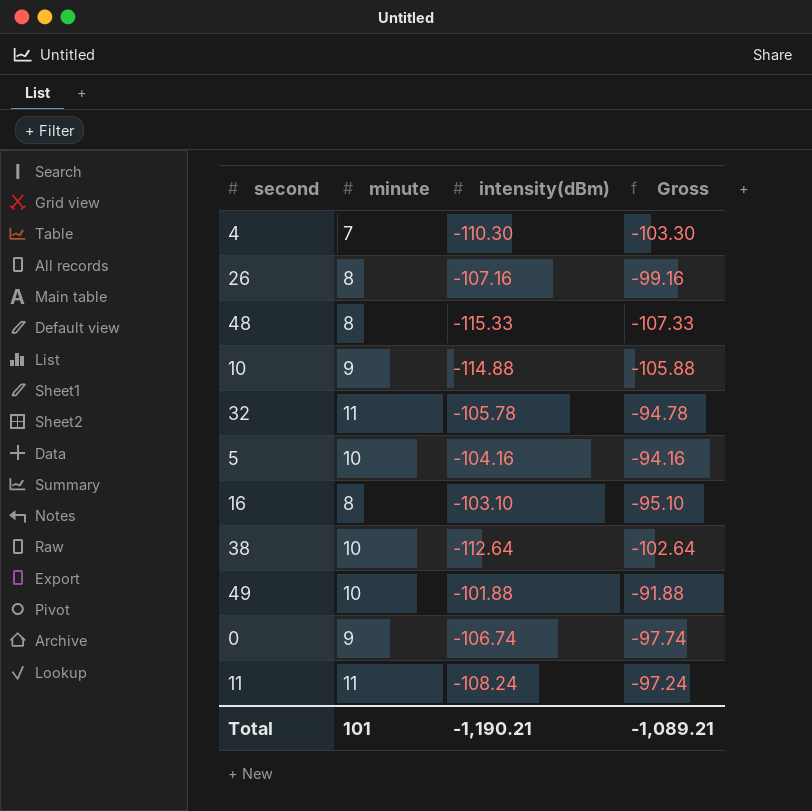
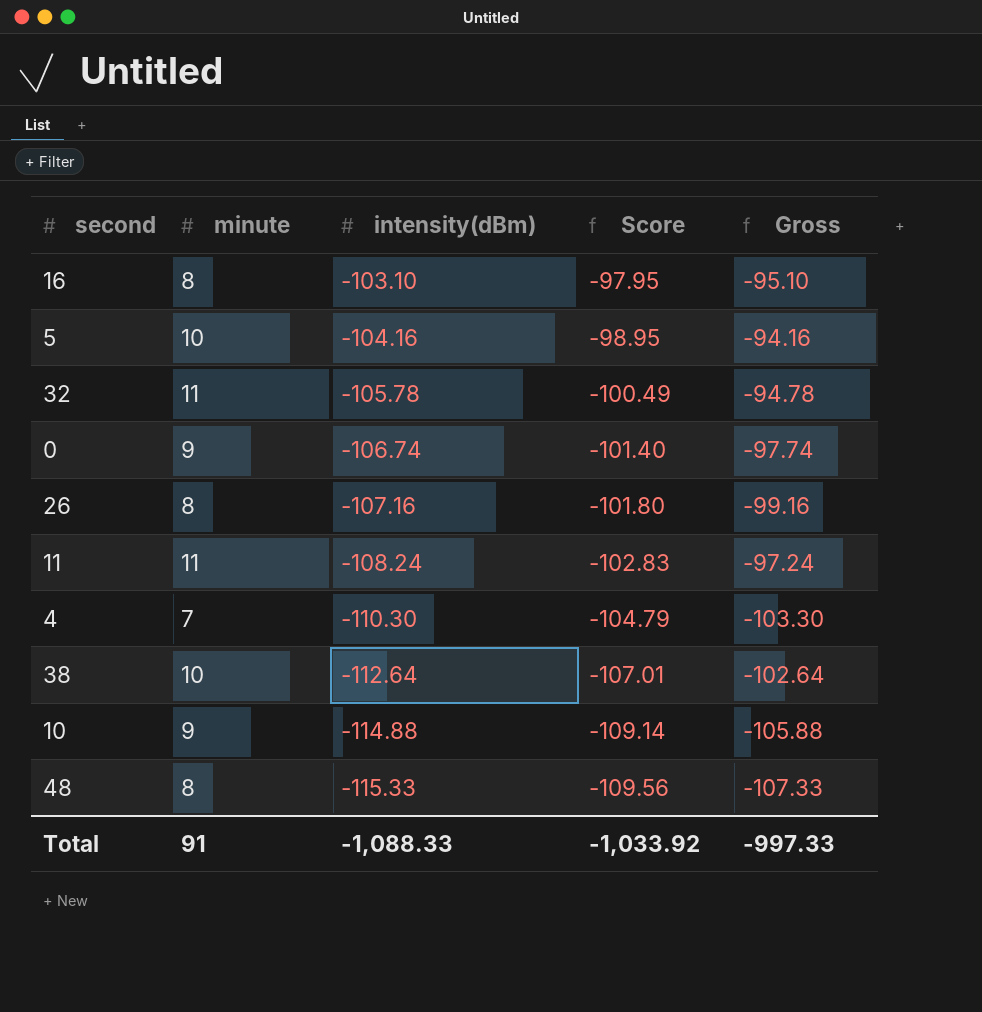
row order: none -> intensity(dBm) descending
column Score | formula: none -> [intensity(dBm)] * 0.95
row 49: 10 | -101.88 | -91.88 -> none
Total | minute: 101 -> 91
Total | intensity(dBm): -1,190.21 -> -1,088.33
Total | Gross: -1,089.21 -> -997.33

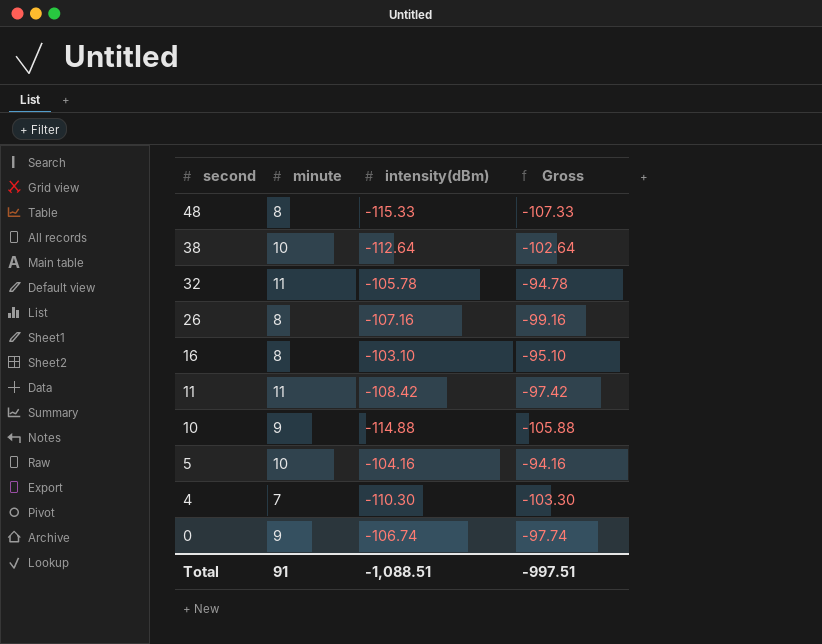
row order: intensity(dBm) descending -> second descending
column Score | formula: [intensity(dBm)] * 0.95 -> none
11 | intensity(dBm): -108.24 -> -108.42
11 | Gross: -97.24 -> -97.42
Total | intensity(dBm): -1,088.33 -> -1,088.51
Total | Gross: -997.33 -> -997.51

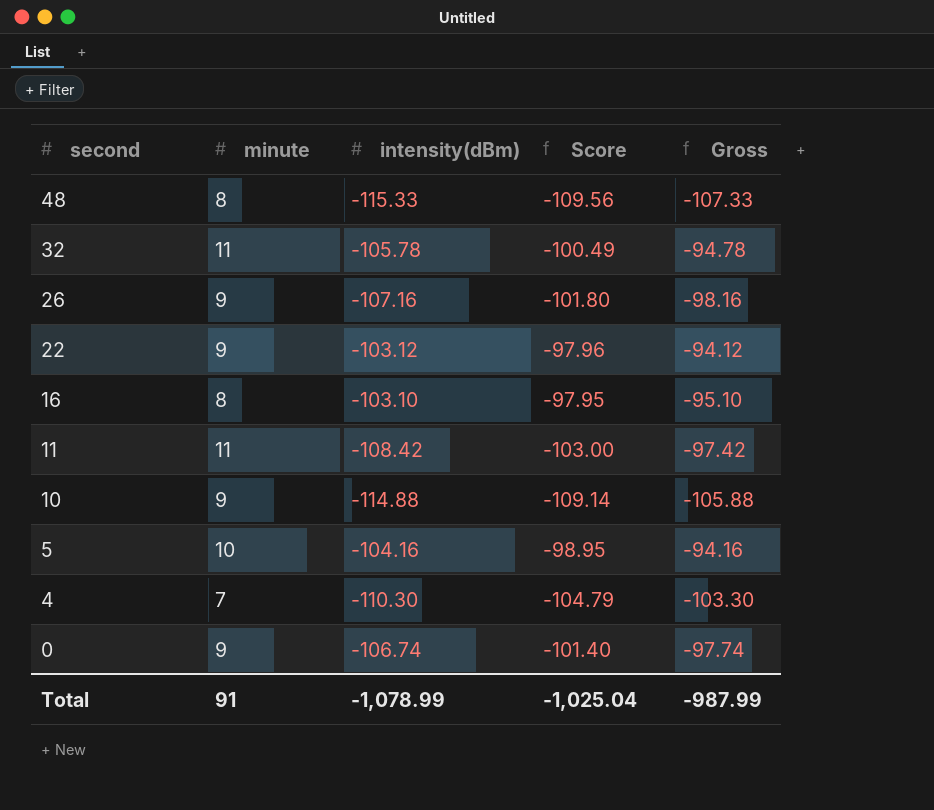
column Score | formula: none -> [intensity(dBm)] * 0.95
row 38: 10 | -112.64 | -102.64 -> none
26 | minute: 8 -> 9
26 | Gross: -99.16 -> -98.16
row 22: none -> 9 | -103.12 | -97.96 | -94.12
Total | intensity(dBm): -1,088.51 -> -1,078.99
Total | Gross: -997.51 -> -987.99

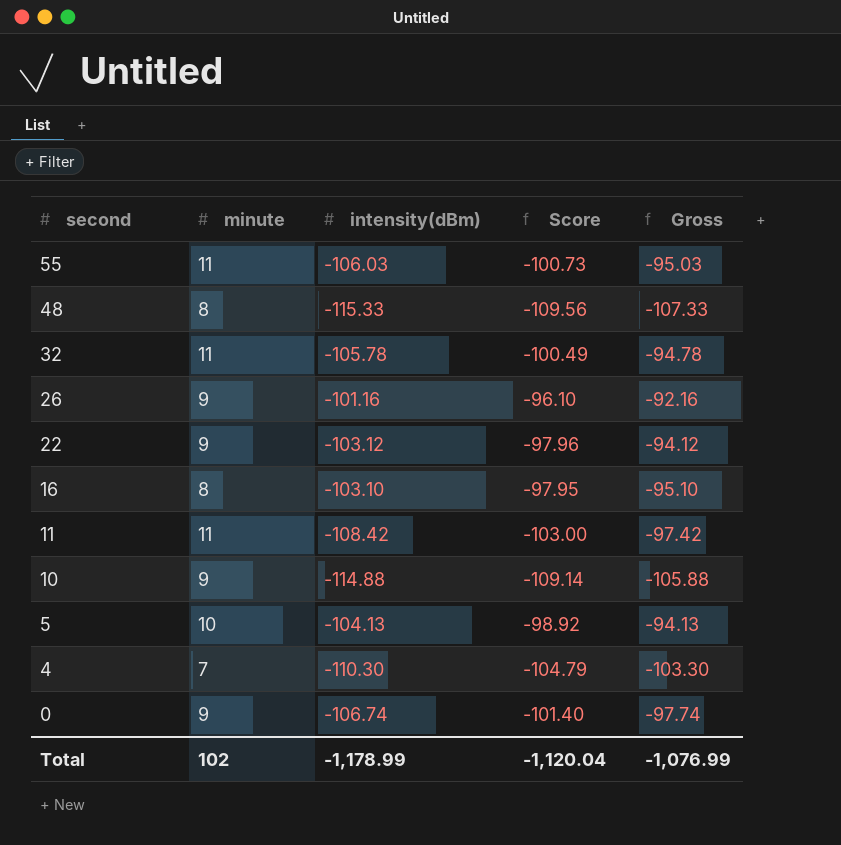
row 55: none -> 11 | -106.03 | -100.73 | -95.03
26 | intensity(dBm): -107.16 -> -101.16
26 | Score: -101.80 -> -96.10
26 | Gross: -98.16 -> -92.16
5 | intensity(dBm): -104.16 -> -104.13
5 | Score: -98.95 -> -98.92
5 | Gross: -94.16 -> -94.13
Total | minute: 91 -> 102
Total | intensity(dBm): -1,078.99 -> -1,178.99
Total | Score: -1,025.04 -> -1,120.04
Total | Gross: -987.99 -> -1,076.99

